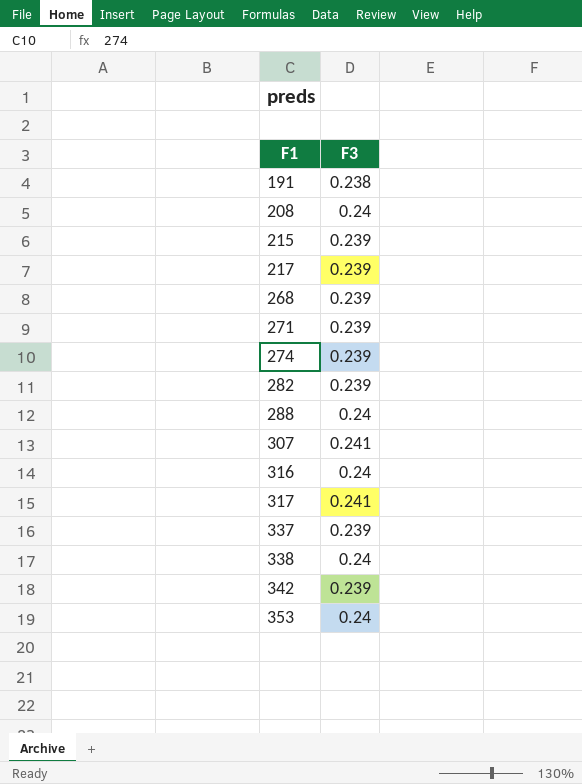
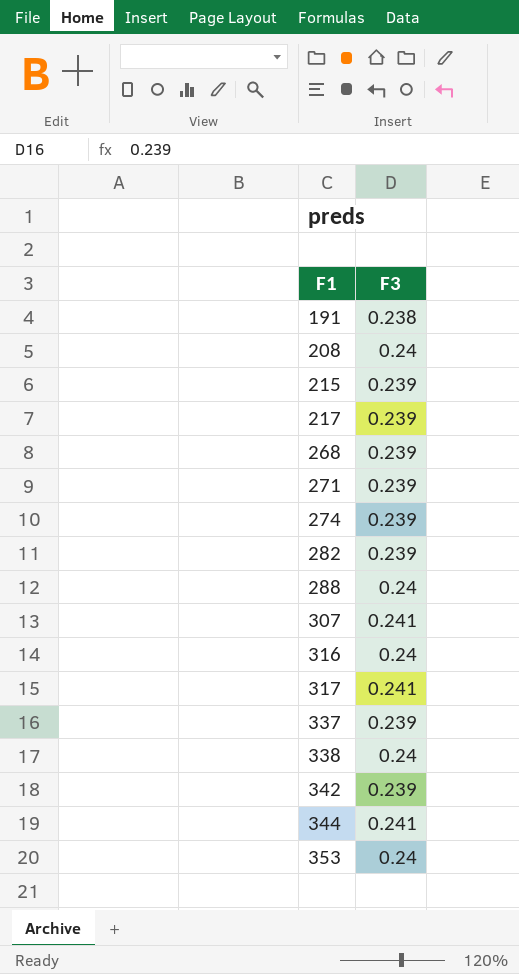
row 344: none -> 0.241

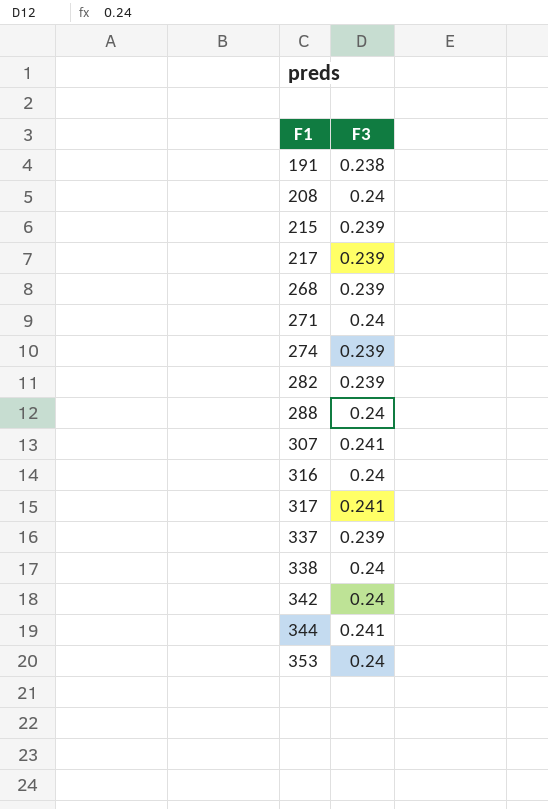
271 | F3: 0.239 -> 0.24
342 | F3: 0.239 -> 0.24

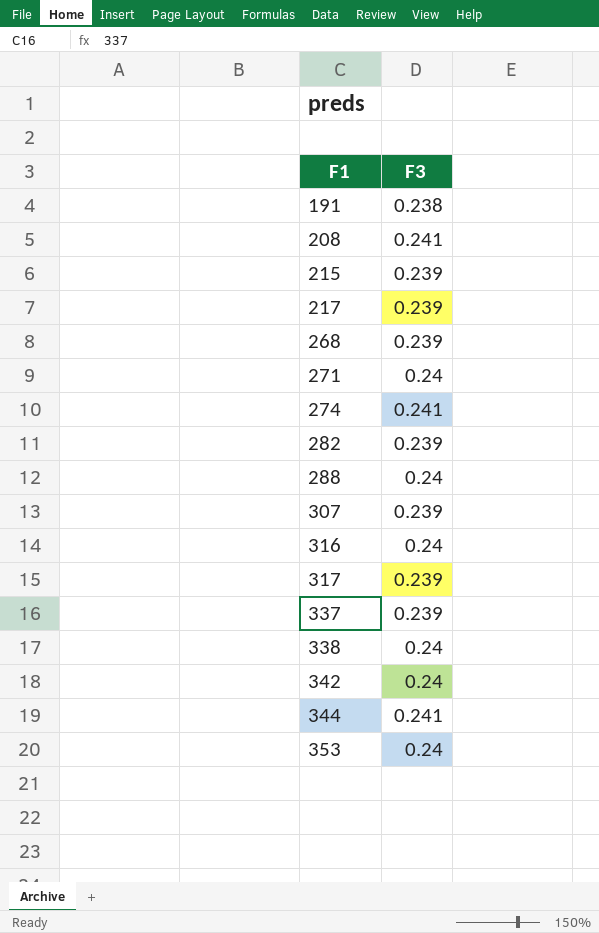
208 | F3: 0.24 -> 0.241
274 | F3: 0.239 -> 0.241
307 | F3: 0.241 -> 0.239
317 | F3: 0.241 -> 0.239

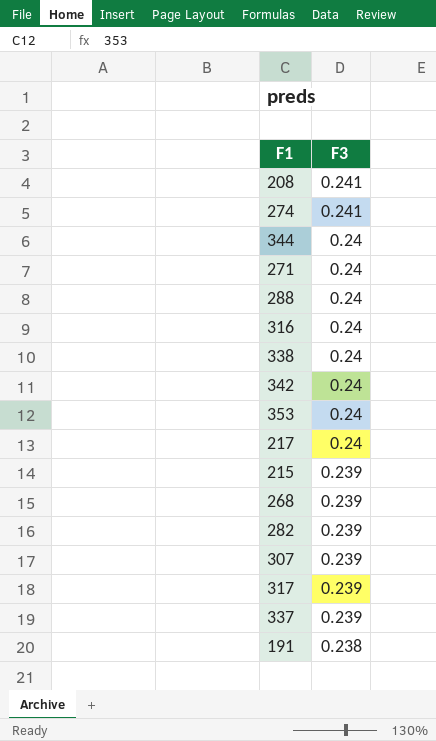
row order: F1 ascending -> F3 descending
344 | F3: 0.241 -> 0.24
217 | F3: 0.239 -> 0.24

